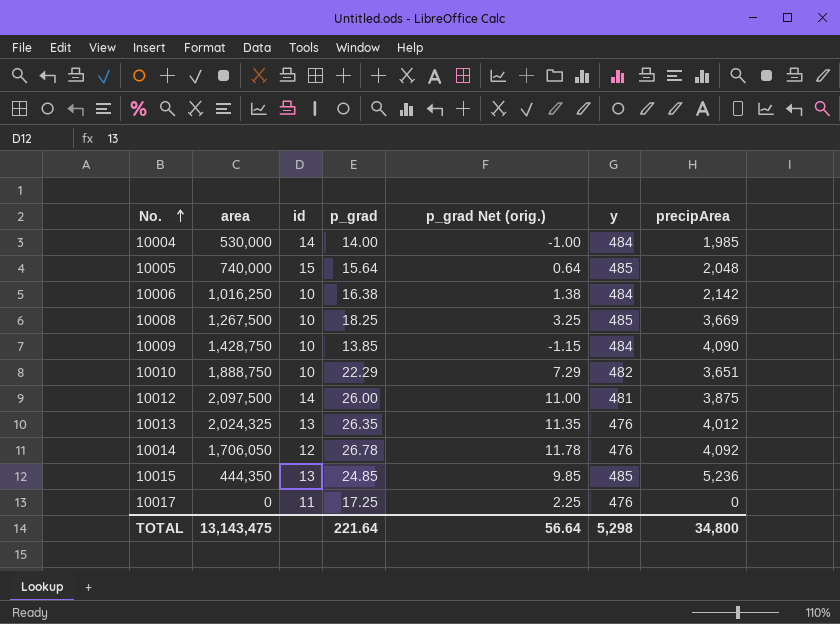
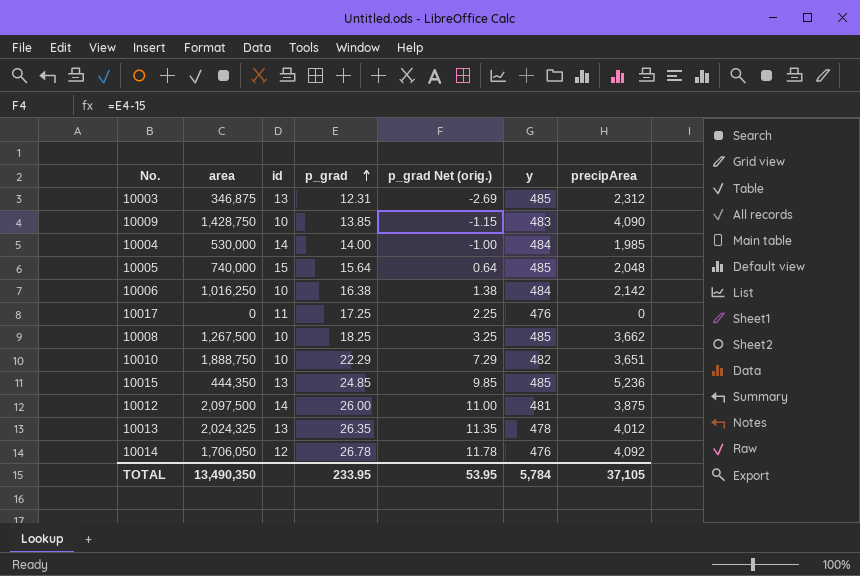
row order: No. ascending -> p_grad ascending
row 10003: none -> 346,875 | 13 | 12.31 | -2.69 | 485 | 2,312
10009 | y: 484 -> 483
10008 | precipArea: 3,669 -> 3,662
10013 | y: 476 -> 478
TOTAL | area: 13,143,475 -> 13,490,350
TOTAL | p_grad: 221.64 -> 233.95
TOTAL | p_grad Net (orig.): 56.64 -> 53.95
TOTAL | y: 5,298 -> 5,784
TOTAL | precipArea: 34,800 -> 37,105

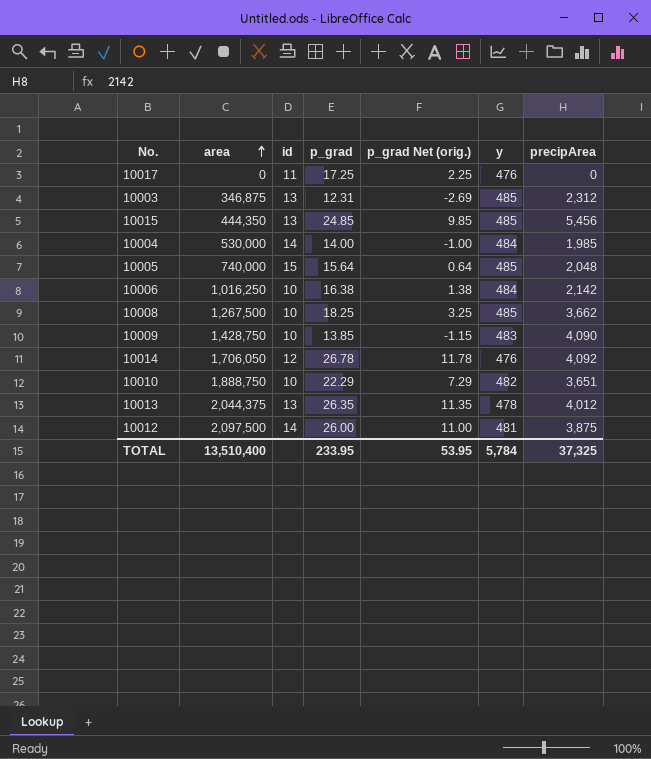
row order: p_grad ascending -> area ascending
10015 | precipArea: 5,236 -> 5,456
10013 | area: 2,024,325 -> 2,044,375
TOTAL | area: 13,490,350 -> 13,510,400
TOTAL | precipArea: 37,105 -> 37,325

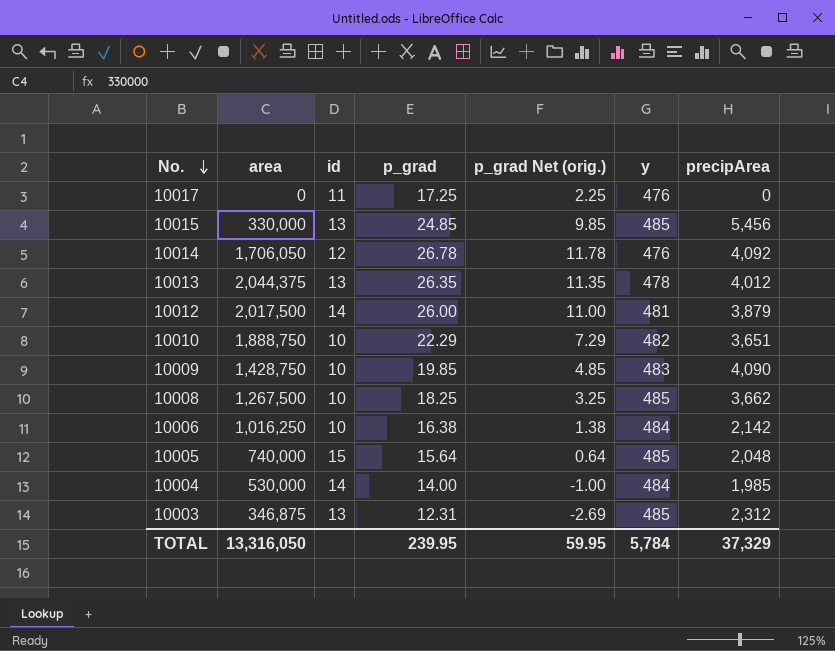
row order: area ascending -> No. descending
10015 | area: 444,350 -> 330,000
10012 | area: 2,097,500 -> 2,017,500
10012 | precipArea: 3,875 -> 3,879
10009 | p_grad: 13.85 -> 19.85
10009 | p_grad Net (orig.): -1.15 -> 4.85
TOTAL | area: 13,510,400 -> 13,316,050
TOTAL | p_grad: 233.95 -> 239.95
TOTAL | p_grad Net (orig.): 53.95 -> 59.95
TOTAL | precipArea: 37,325 -> 37,329

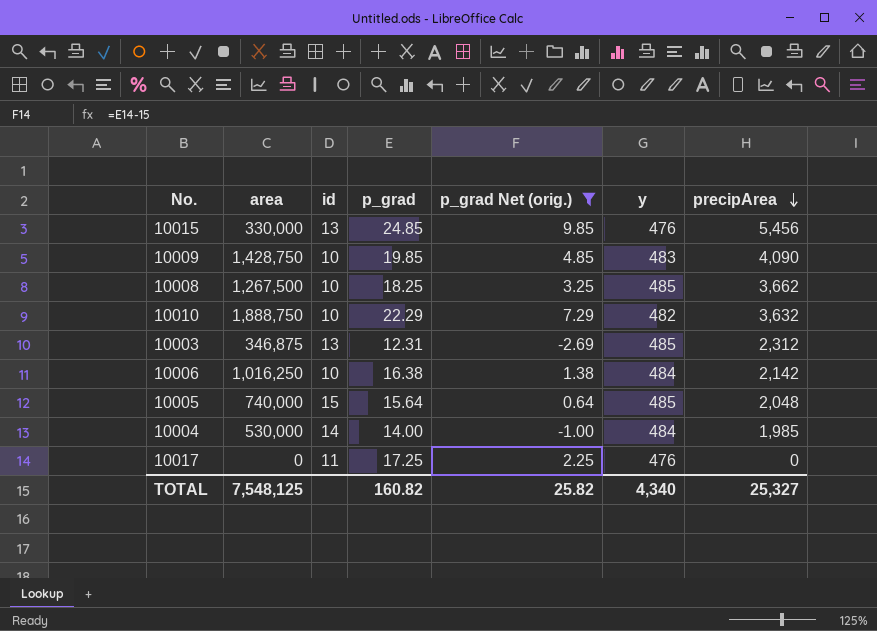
filter: none -> p_grad Net (orig.) <= 9.85
row order: No. descending -> precipArea descending
10015 | y: 485 -> 476
10010 | precipArea: 3,651 -> 3,632
TOTAL | area: 13,316,050 -> 7,548,125
TOTAL | p_grad: 239.95 -> 160.82
TOTAL | p_grad Net (orig.): 59.95 -> 25.82
TOTAL | y: 5,784 -> 4,340
TOTAL | precipArea: 37,329 -> 25,327

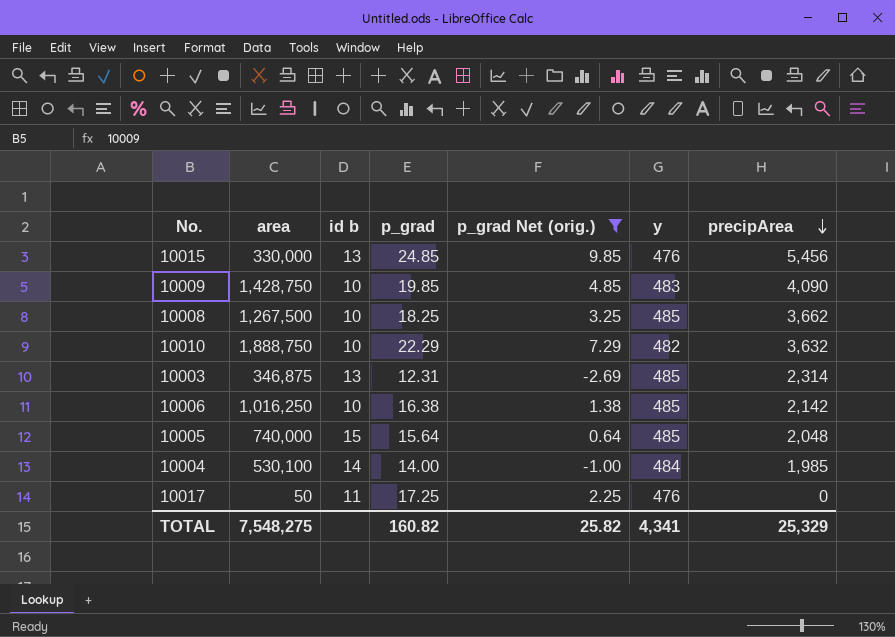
column name: id -> id b
10003 | precipArea: 2,312 -> 2,314
10006 | y: 484 -> 485
10004 | area: 530,000 -> 530,100
10017 | area: 0 -> 50
TOTAL | area: 7,548,125 -> 7,548,275
TOTAL | y: 4,340 -> 4,341
TOTAL | precipArea: 25,327 -> 25,329

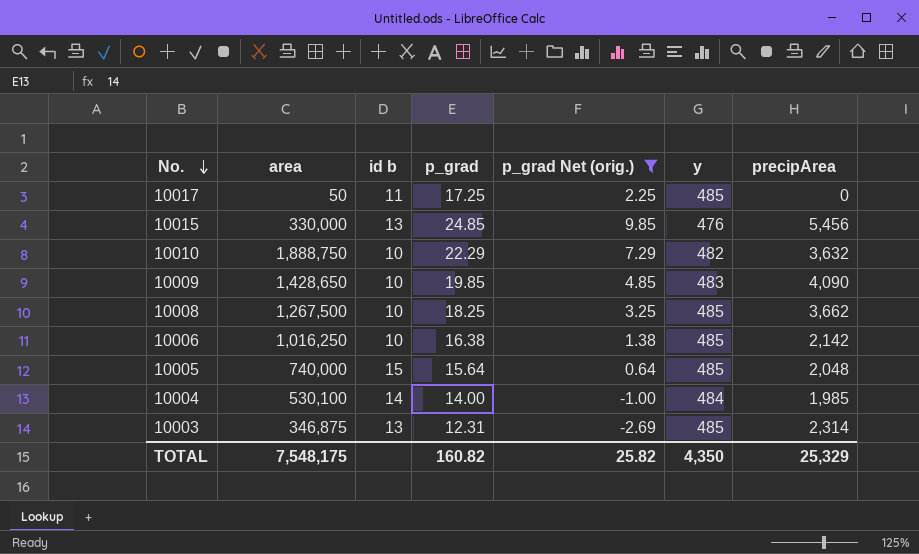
row order: precipArea descending -> No. descending
10017 | y: 476 -> 485
10009 | area: 1,428,750 -> 1,428,650
TOTAL | area: 7,548,275 -> 7,548,175
TOTAL | y: 4,341 -> 4,350

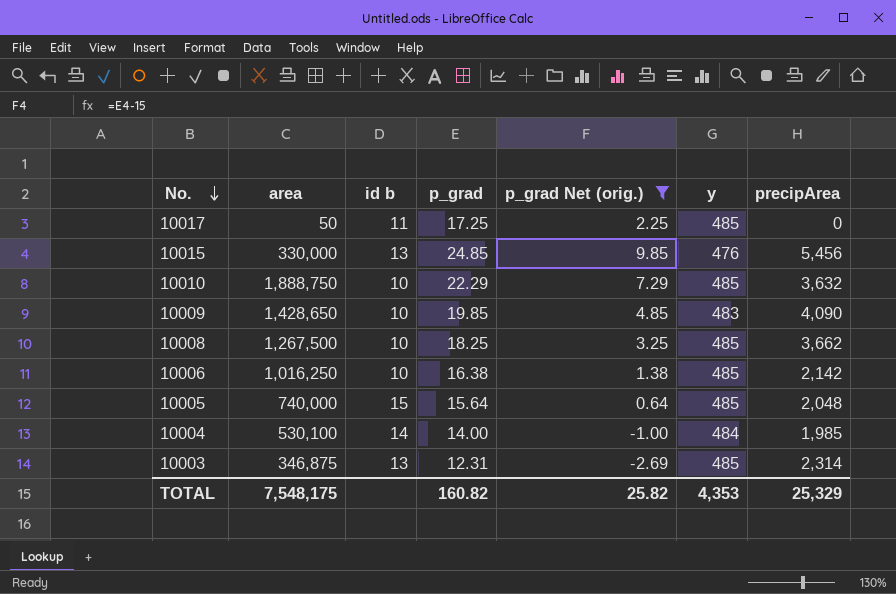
10010 | y: 482 -> 485
TOTAL | y: 4,350 -> 4,353

